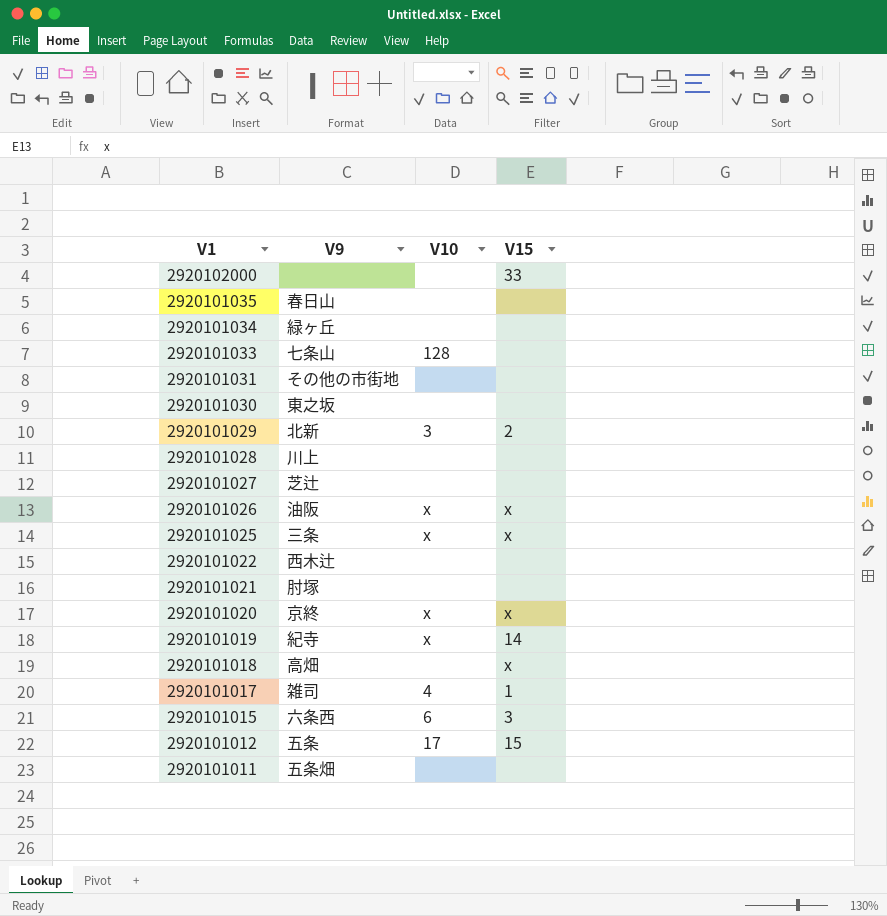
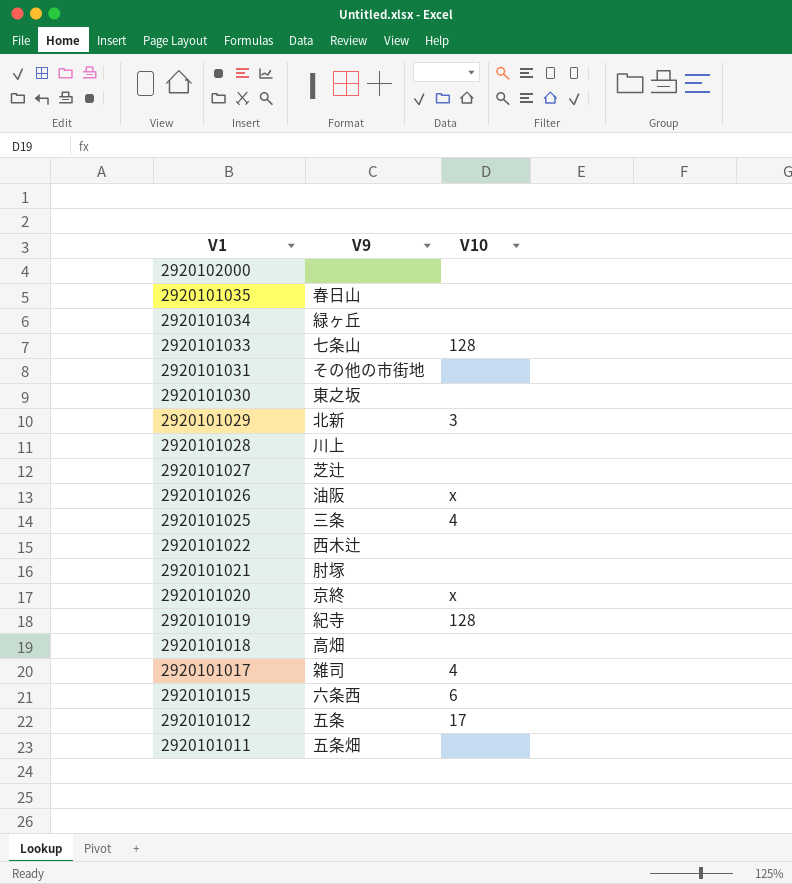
column V15 | position: 4 -> none
2920101025 | V10: x -> 4
2920101019 | V10: x -> 128

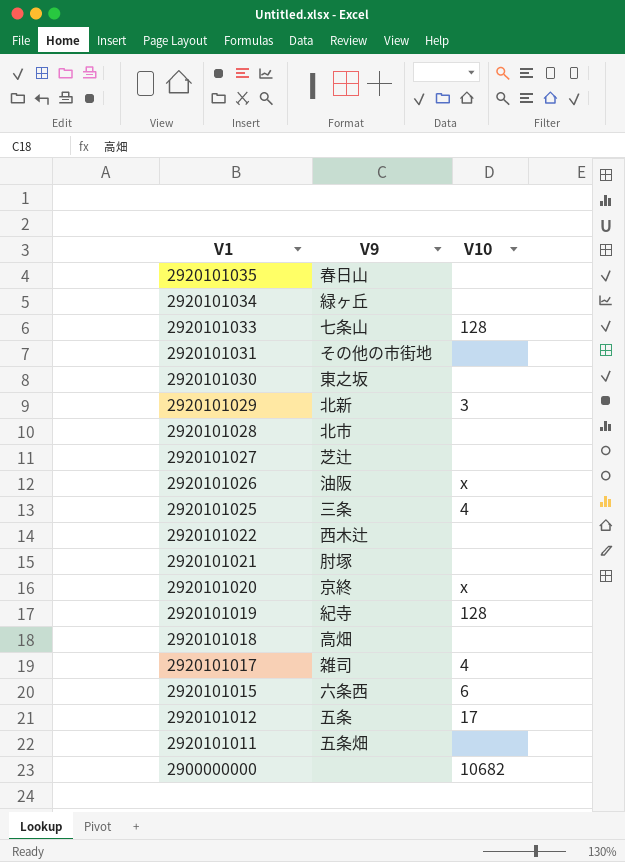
row 2920102000: none | none -> none
2920101028 | V9: 川上 -> 北市
row 2900000000: none -> none | 10682

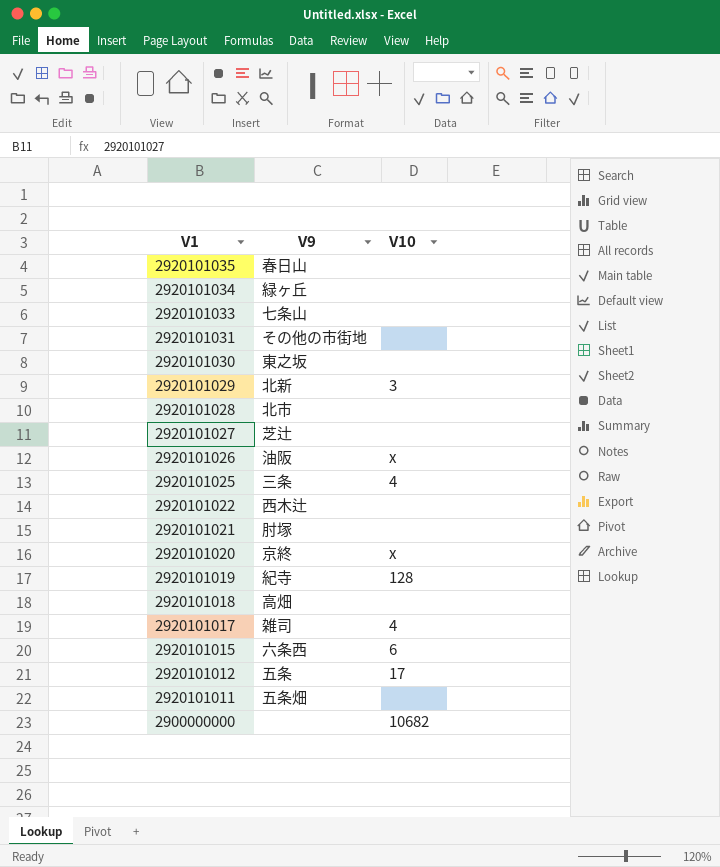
2920101033 | V10: 128 -> none

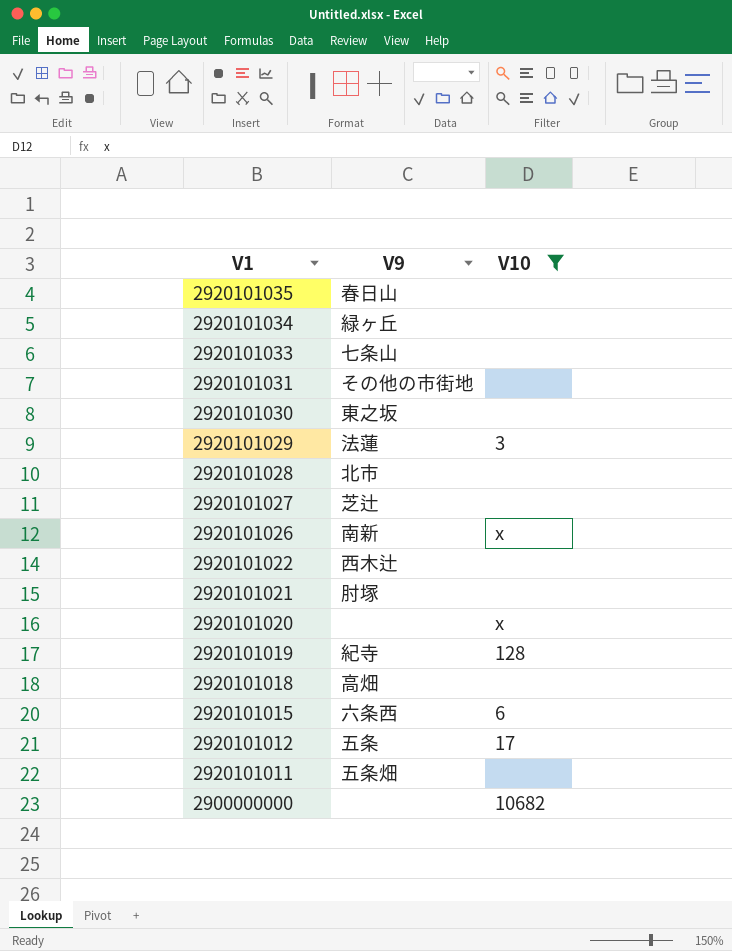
filter: none -> V10 != 4
2920101029 | V9: 北新 -> 法蓮
2920101026 | V9: 油阪 -> 南新
2920101020 | V9: 京終 -> none

